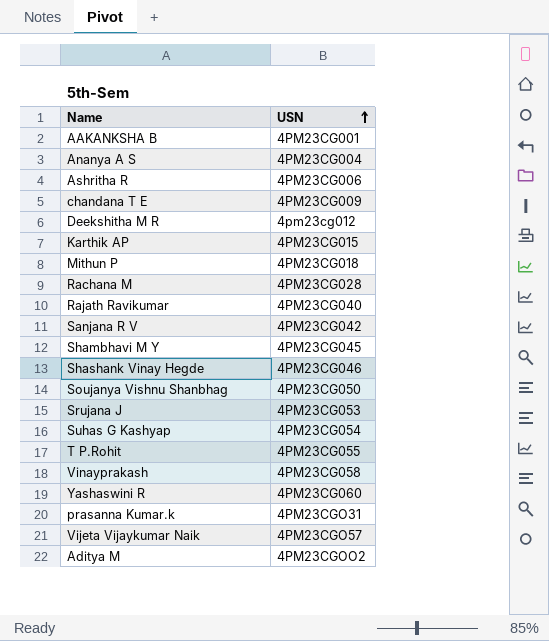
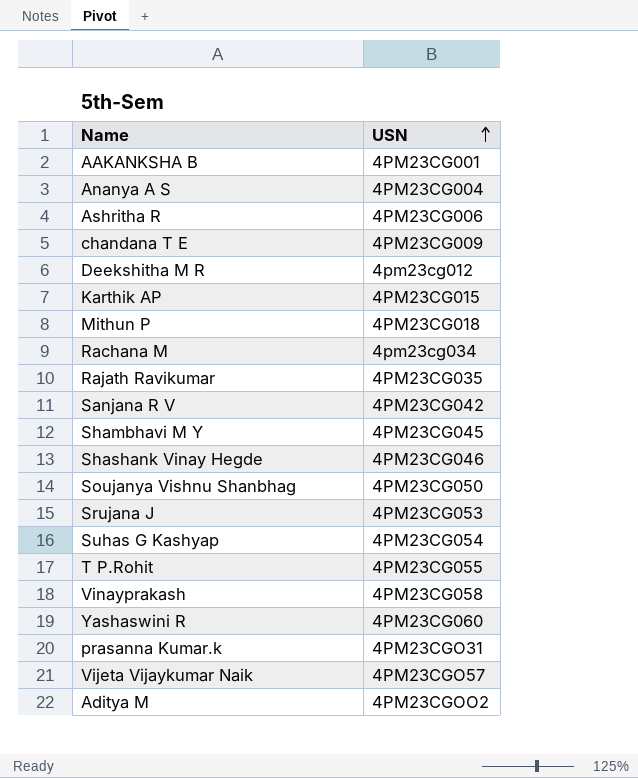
Rachana M | USN: 4PM23CG028 -> 4pm23cg034
Rajath Ravikumar | USN: 4PM23CG040 -> 4PM23CG035

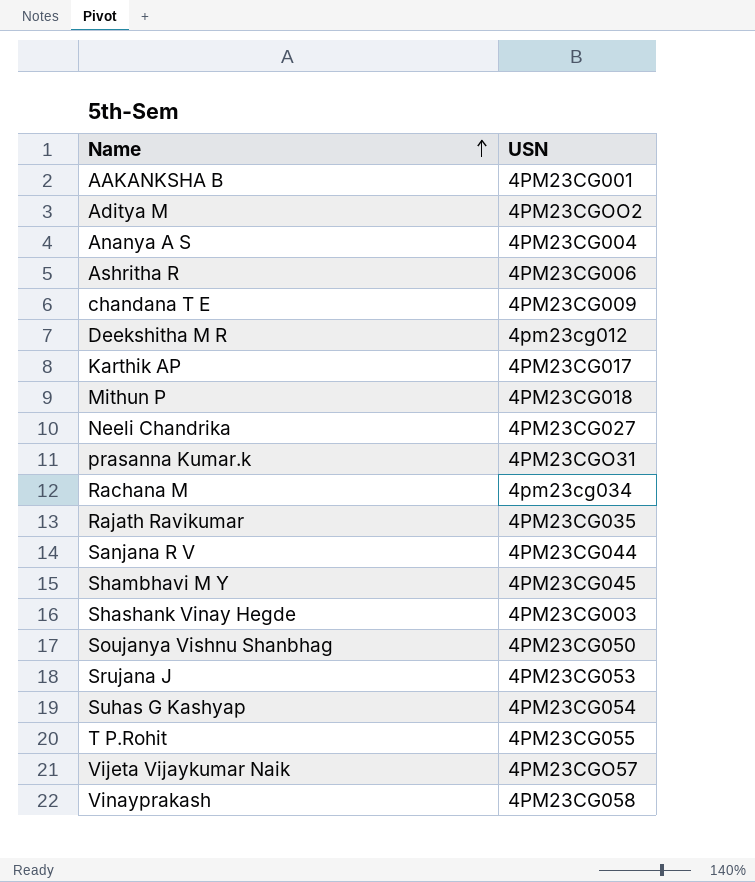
row order: USN ascending -> Name ascending
row Yashaswini R: 4PM23CG060 -> none
Karthik AP | USN: 4PM23CG015 -> 4PM23CG017
row Neeli Chandrika: none -> 4PM23CG027
Sanjana R V | USN: 4PM23CG042 -> 4PM23CG044
Shashank Vinay Hegde | USN: 4PM23CG046 -> 4PM23CG003

